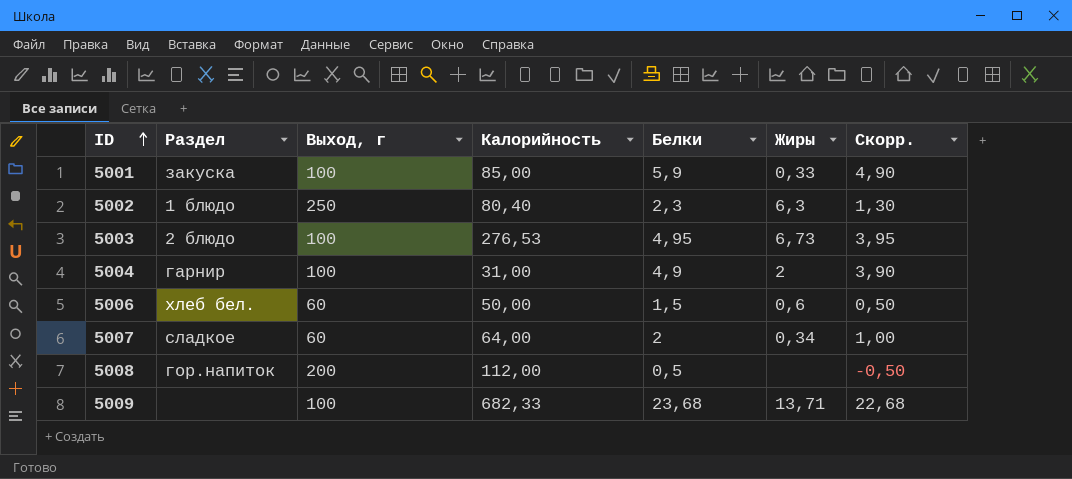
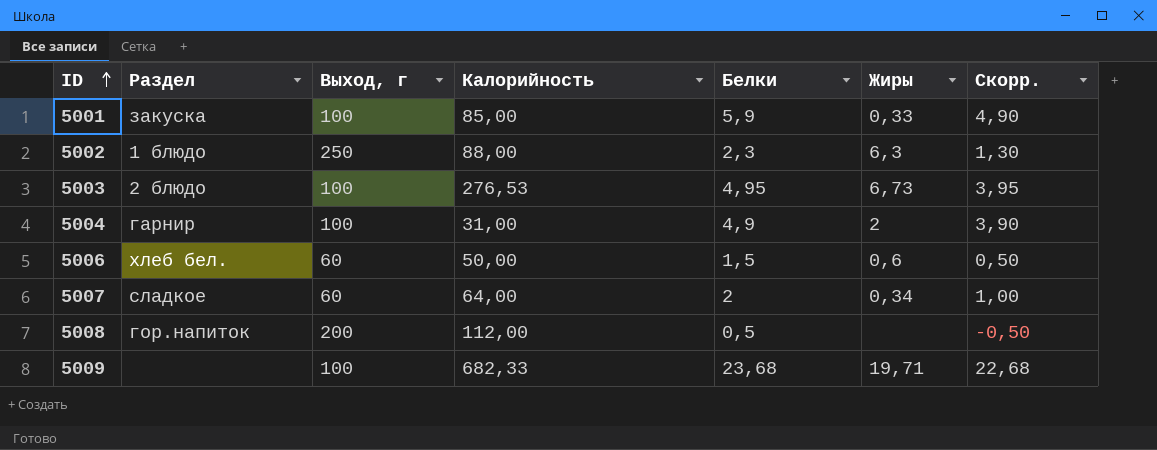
5002 | Калорийность: 80,40 -> 88,00
5009 | Жиры: 13,71 -> 19,71

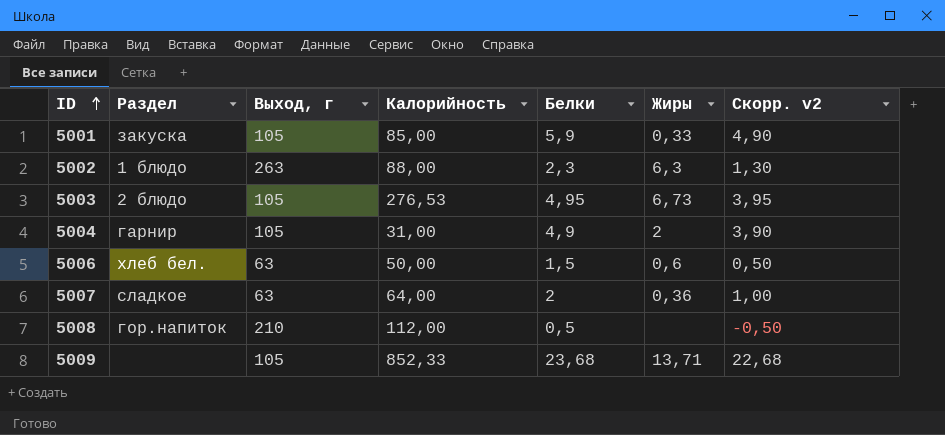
column name: Скорр. -> Скорр. v2
5001 | Выход, г: 100 -> 105
5002 | Выход, г: 250 -> 263
5003 | Выход, г: 100 -> 105
5004 | Выход, г: 100 -> 105
5006 | Выход, г: 60 -> 63
5007 | Выход, г: 60 -> 63
5007 | Жиры: 0,34 -> 0,36
5008 | Выход, г: 200 -> 210
5009 | Выход, г: 100 -> 105
5009 | Калорийность: 682,33 -> 852,33
5009 | Жиры: 19,71 -> 13,71

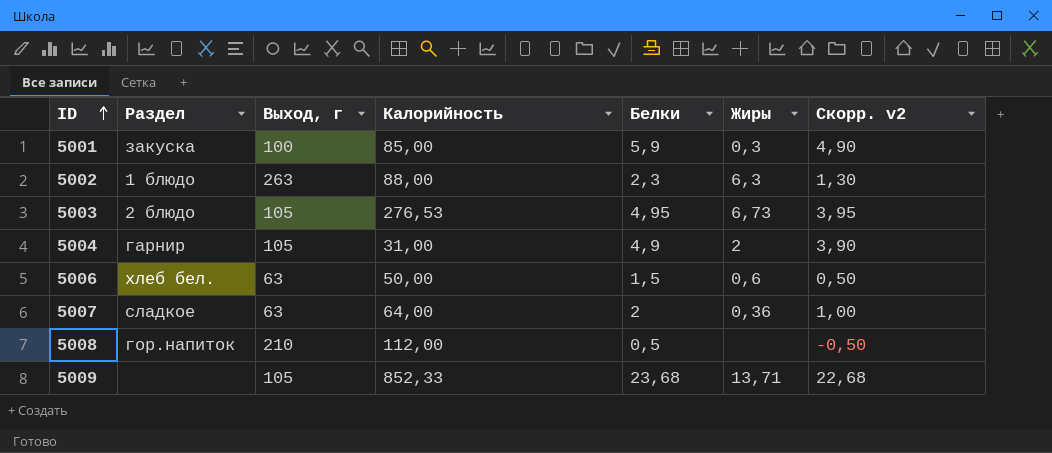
5001 | Выход, г: 105 -> 100
5001 | Жиры: 0,33 -> 0,3

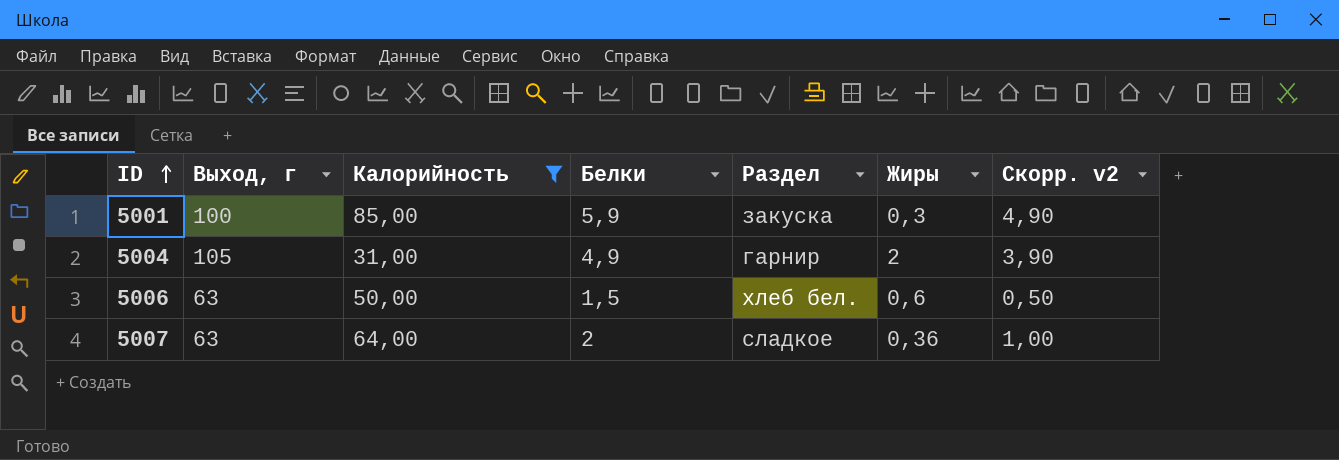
filter: none -> Калорийность <= 85,00
column Раздел | position: 2 -> 5

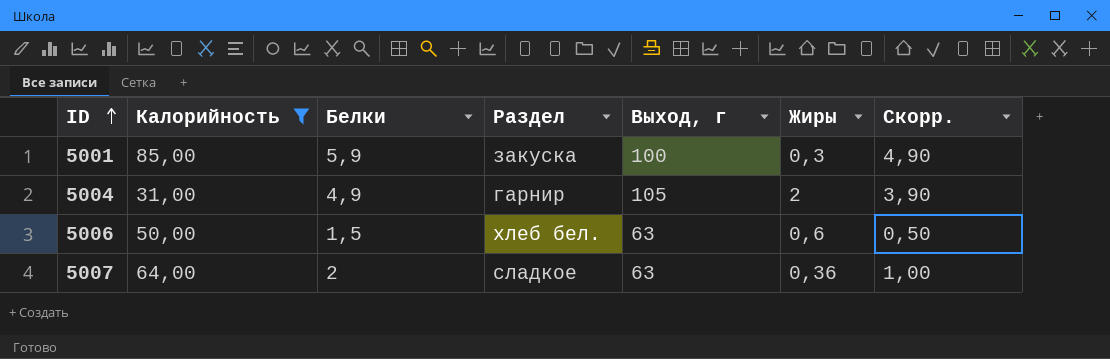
column Выход, г | position: 2 -> 5
column name: Скорр. v2 -> Скорр.

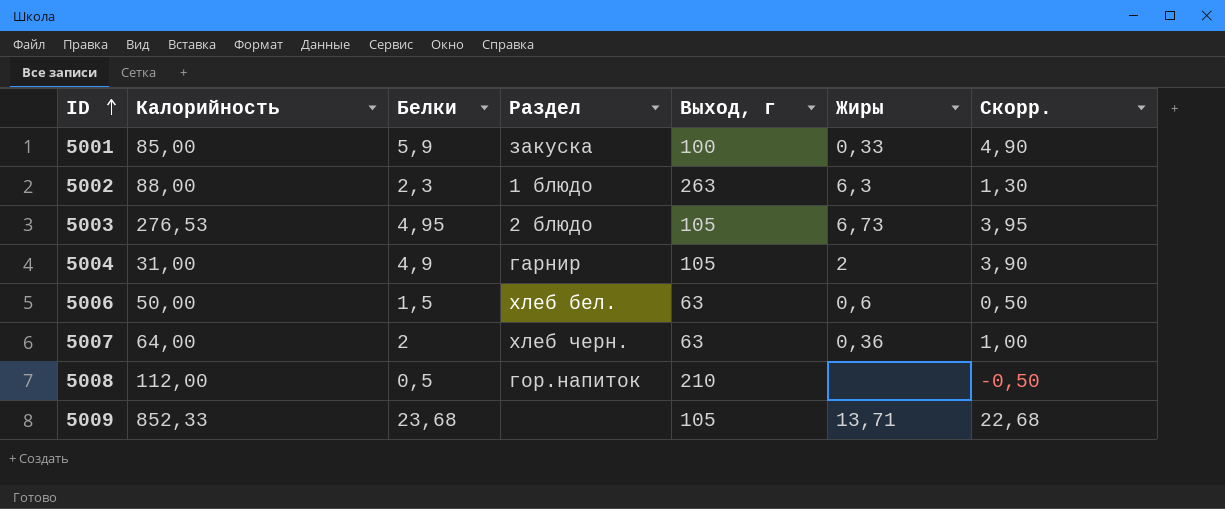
filter: Калорийность <= 85,00 -> none
5001 | Жиры: 0,3 -> 0,33
5007 | Раздел: сладкое -> хлеб черн.

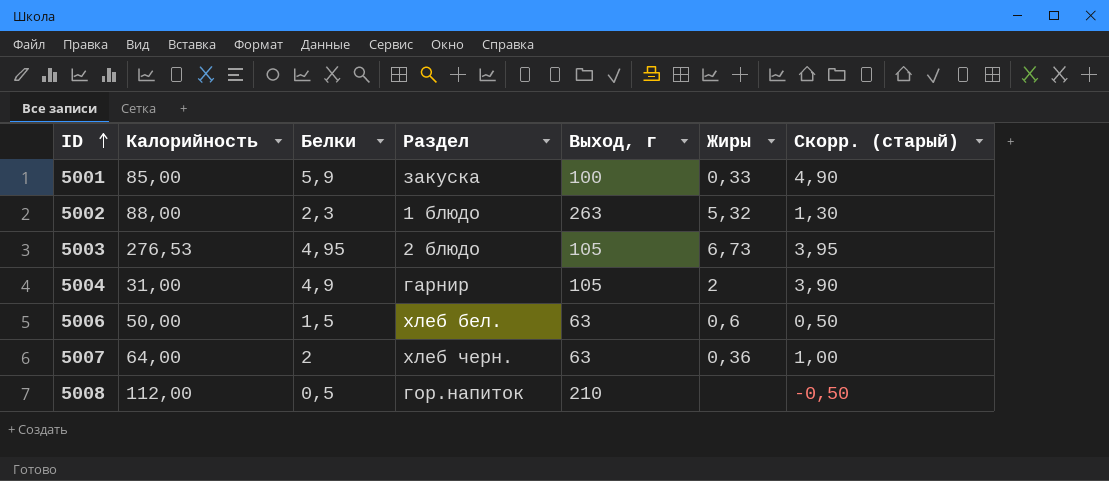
column name: Скорр. -> Скорр. (старый)
row 5009: 852,33 | 23,68 | none | 105 | 13,71 | 22,68 -> none
5002 | Жиры: 6,3 -> 5,32

